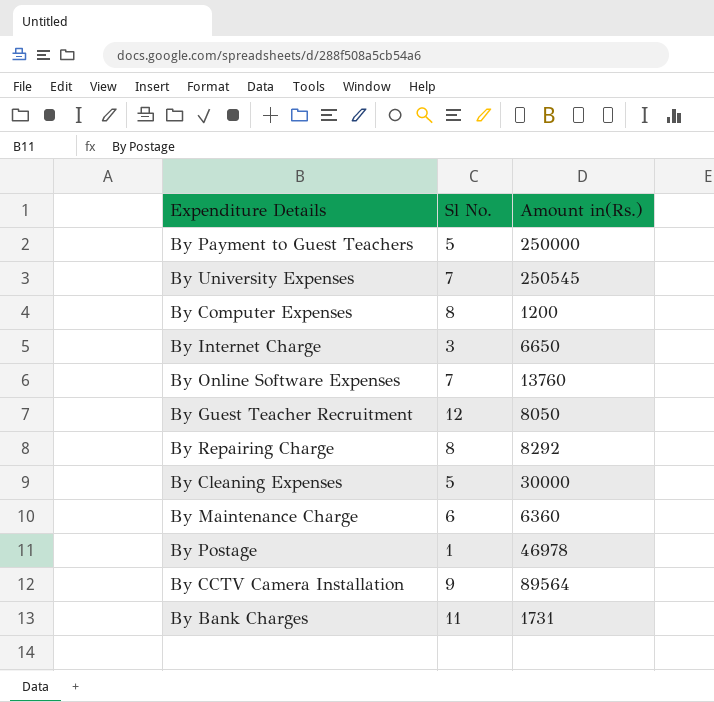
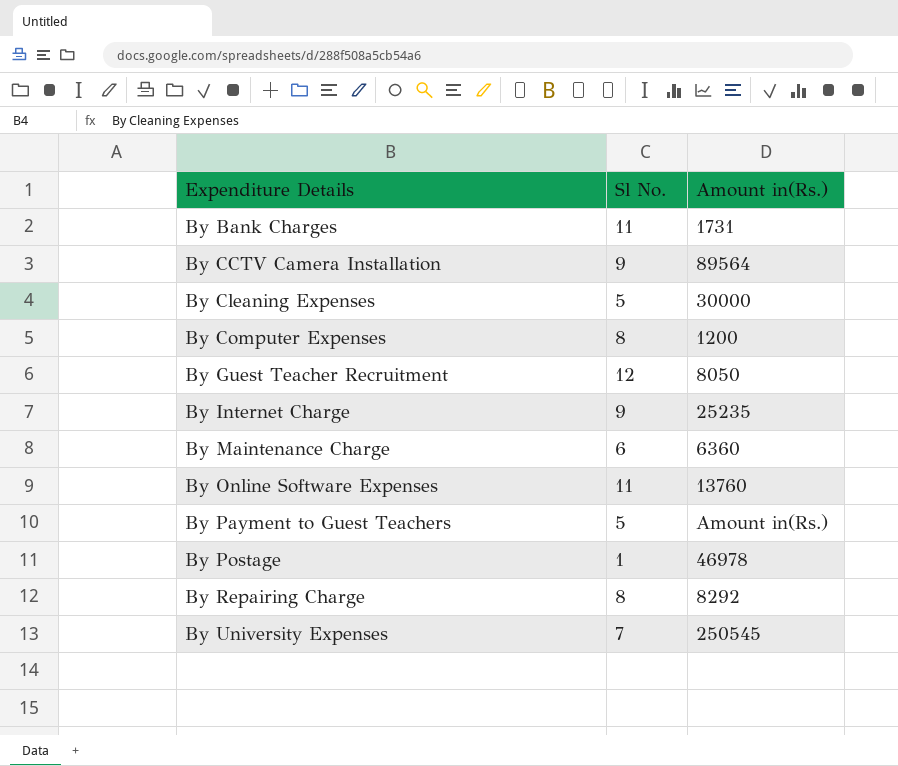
row order: none -> Expenditure Details ascending
By Internet Charge | Sl No.: 3 -> 9
By Internet Charge | Amount in(Rs.): 6650 -> 25235
By Online Software Expenses | Sl No.: 7 -> 11
By Payment to Guest Teachers | Amount in(Rs.): 250000 -> Amount in(Rs.)

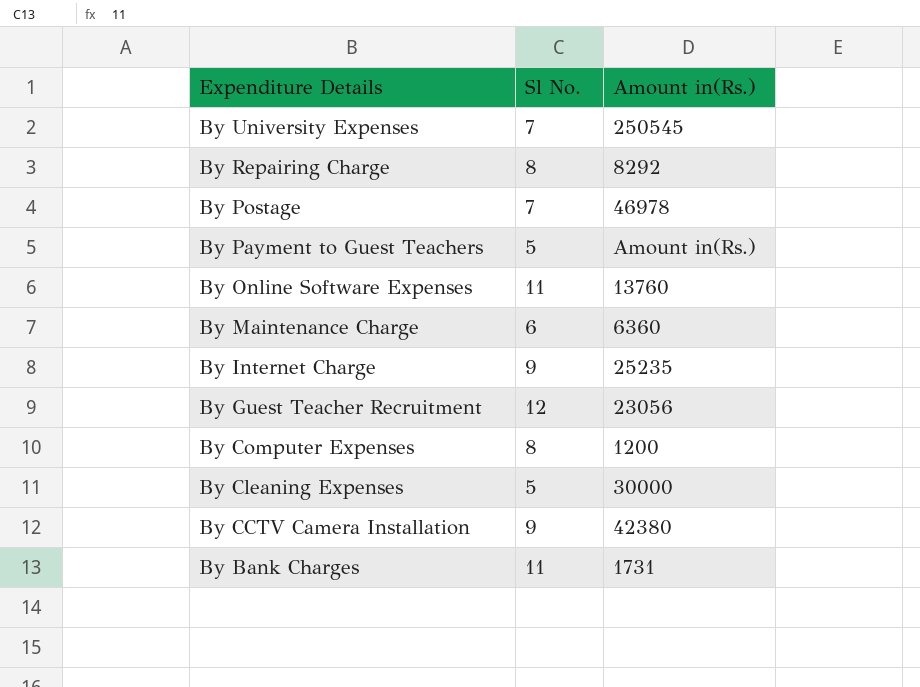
row order: Expenditure Details ascending -> Expenditure Details descending
By Postage | Sl No.: 1 -> 7
By Guest Teacher Recruitment | Amount in(Rs.): 8050 -> 23056
By CCTV Camera Installation | Amount in(Rs.): 89564 -> 42380

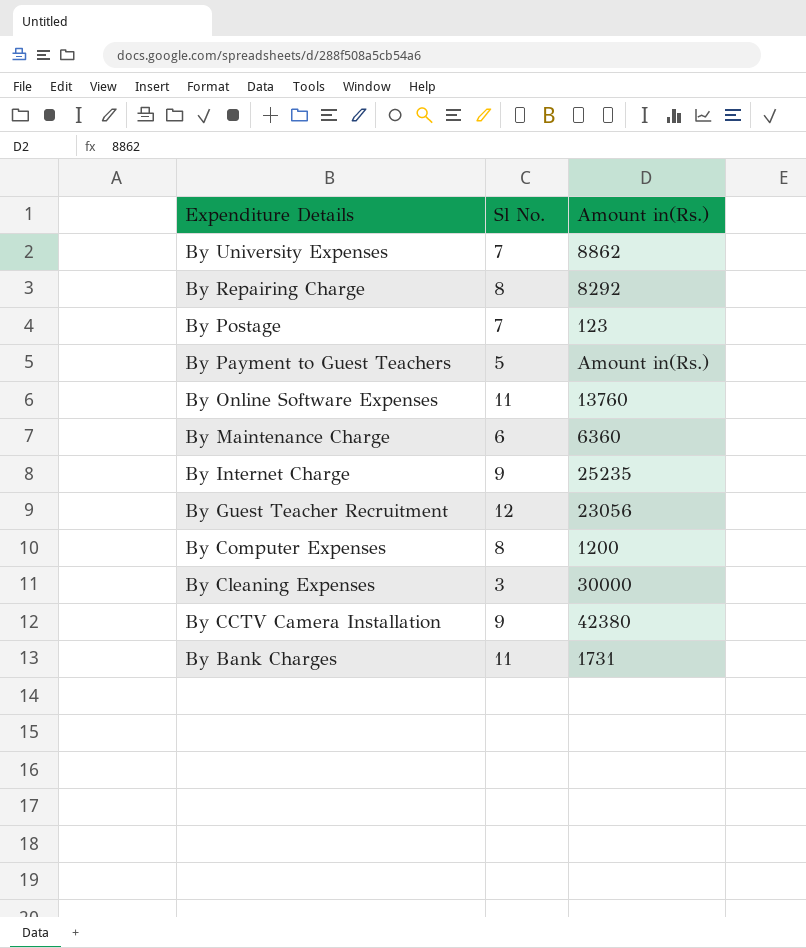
By University Expenses | Amount in(Rs.): 250545 -> 8862
By Postage | Amount in(Rs.): 46978 -> 123
By Cleaning Expenses | Sl No.: 5 -> 3

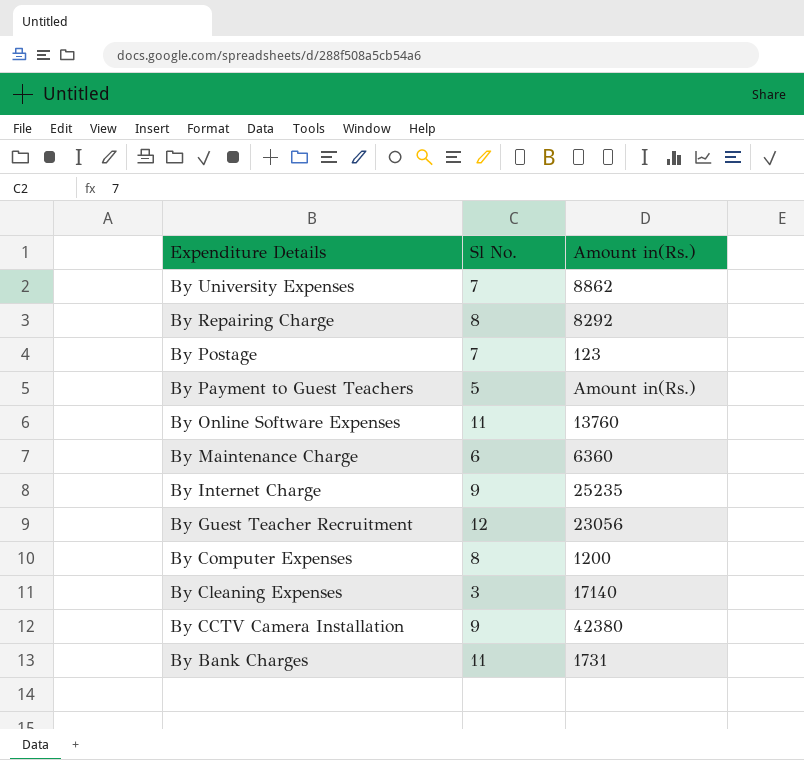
By Cleaning Expenses | Amount in(Rs.): 30000 -> 17140

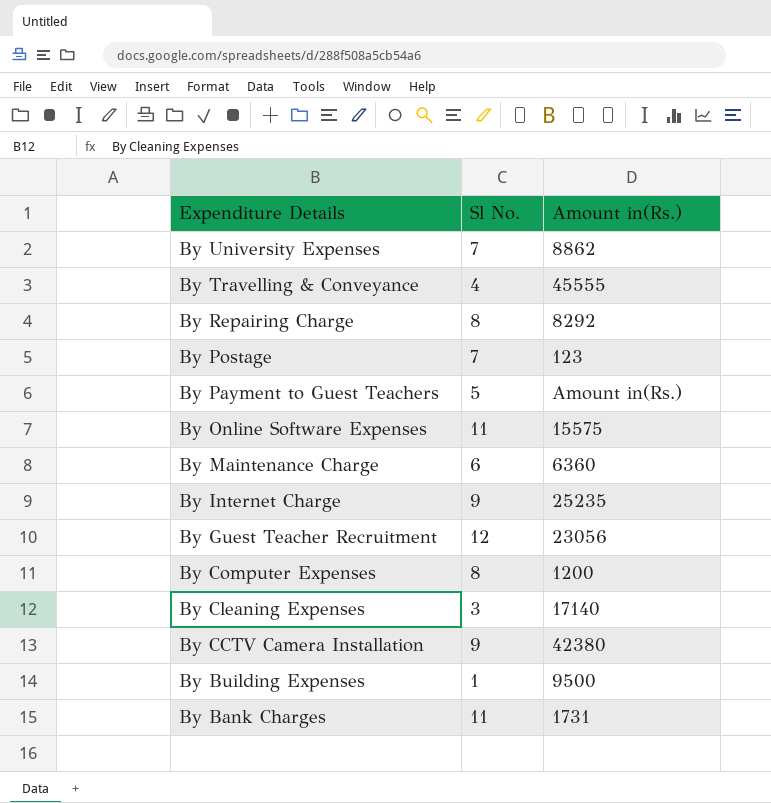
row By Travelling & Conveyance: none -> 4 | 45555
By Online Software Expenses | Amount in(Rs.): 13760 -> 15575
row By Building Expenses: none -> 1 | 9500

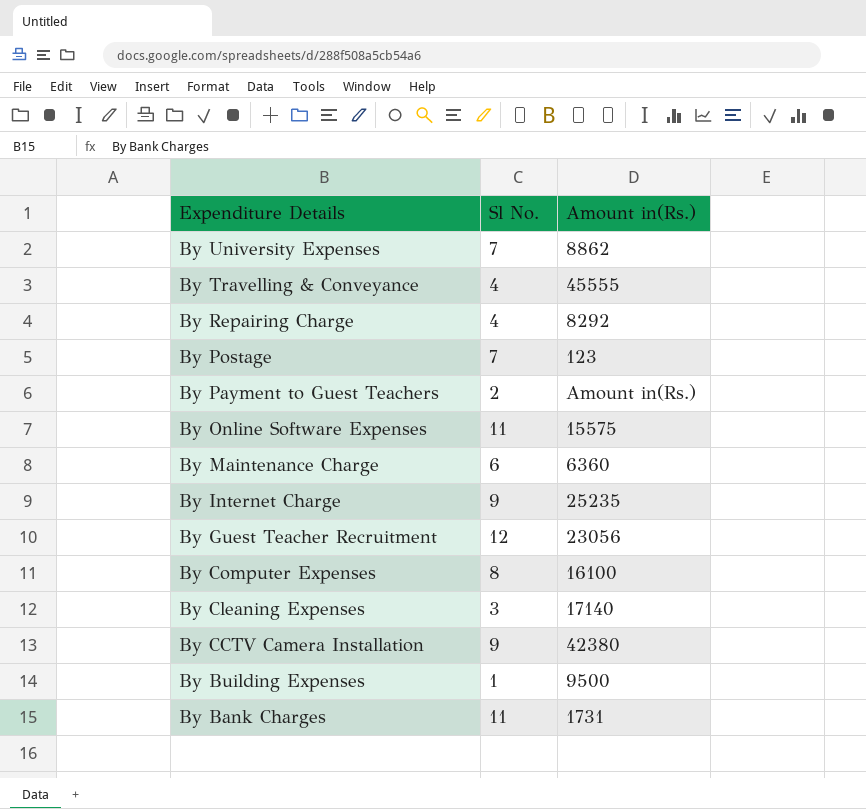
By Repairing Charge | Sl No.: 8 -> 4
By Payment to Guest Teachers | Sl No.: 5 -> 2
By Computer Expenses | Amount in(Rs.): 1200 -> 16100

